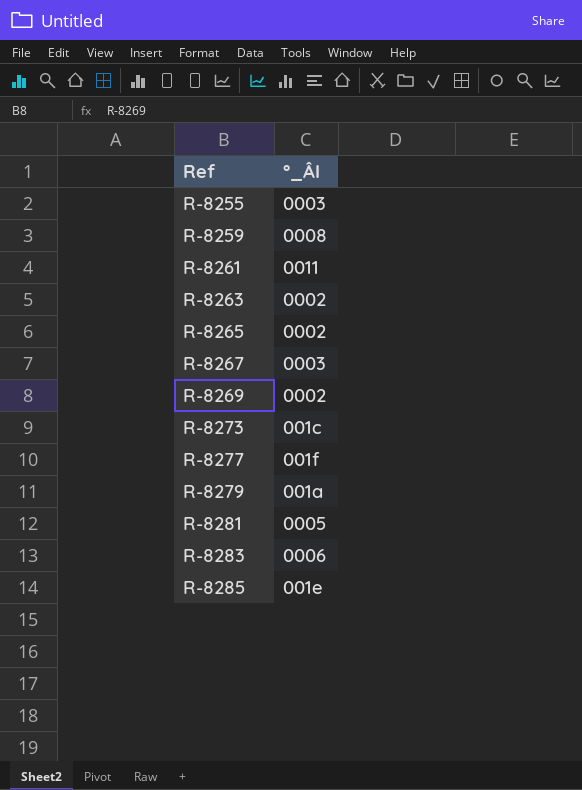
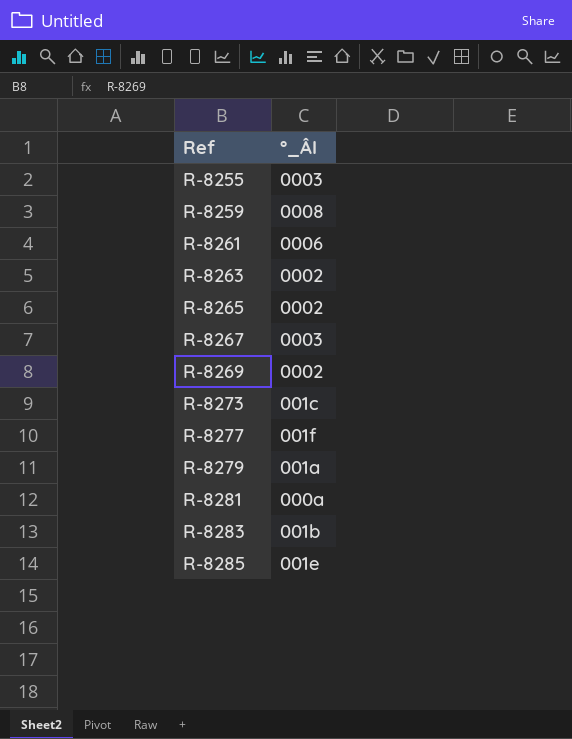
R-8261 | °_ÂI: 0011 -> 0006
R-8281 | °_ÂI: 0005 -> 000a
R-8283 | °_ÂI: 0006 -> 001b

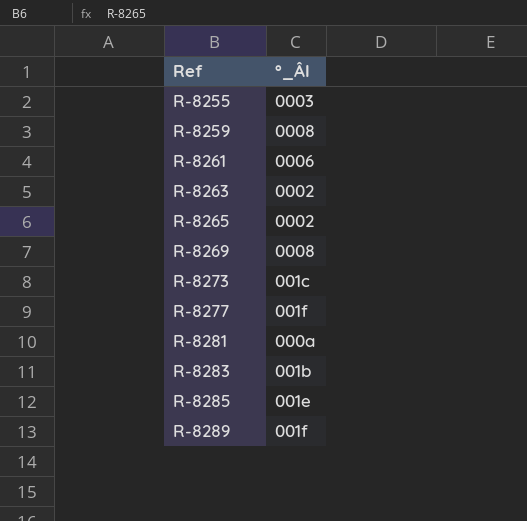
row R-8267: 0003 -> none
row R-8279: 001a -> none
R-8269 | °_ÂI: 0002 -> 0008
row R-8289: none -> 001f

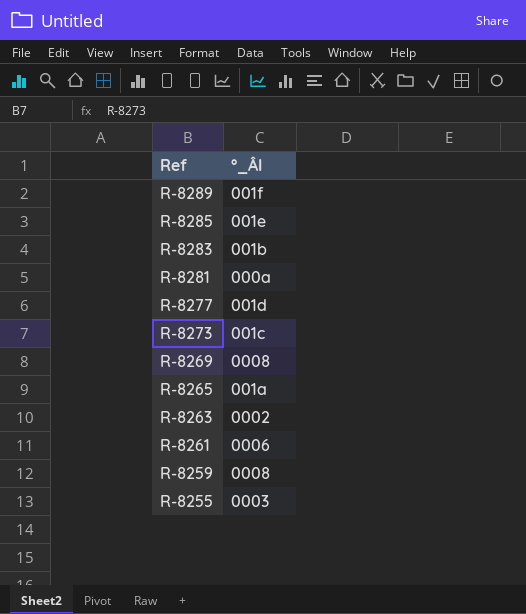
row order: Ref ascending -> Ref descending
R-8277 | °_ÂI: 001f -> 001d
R-8265 | °_ÂI: 0002 -> 001a

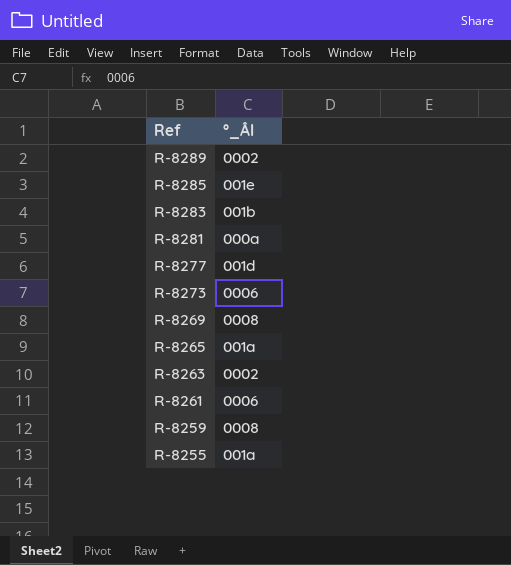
R-8289 | °_ÂI: 001f -> 0002
R-8273 | °_ÂI: 001c -> 0006
R-8255 | °_ÂI: 0003 -> 001a

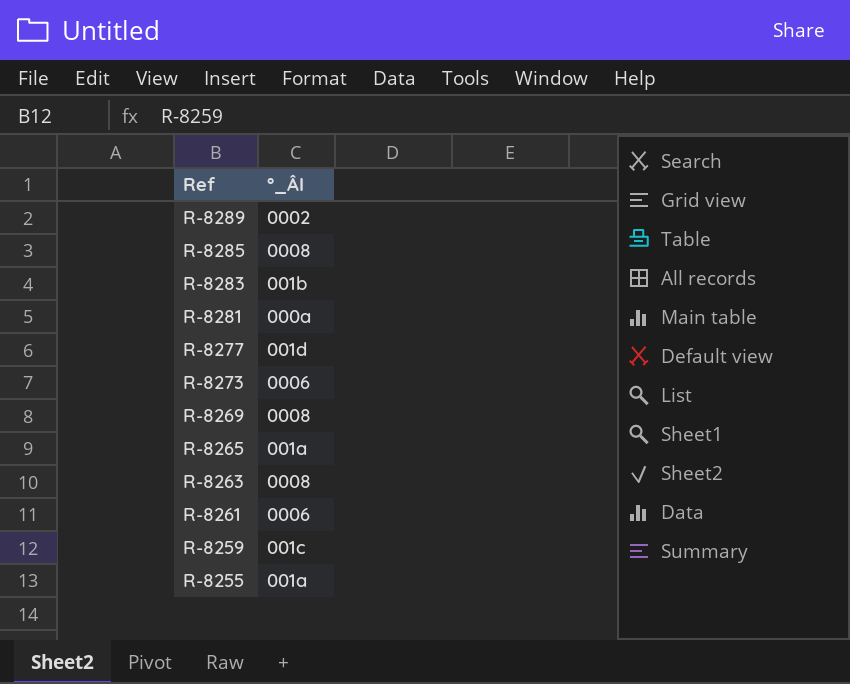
R-8285 | °_ÂI: 001e -> 0008
R-8263 | °_ÂI: 0002 -> 0008
R-8259 | °_ÂI: 0008 -> 001c

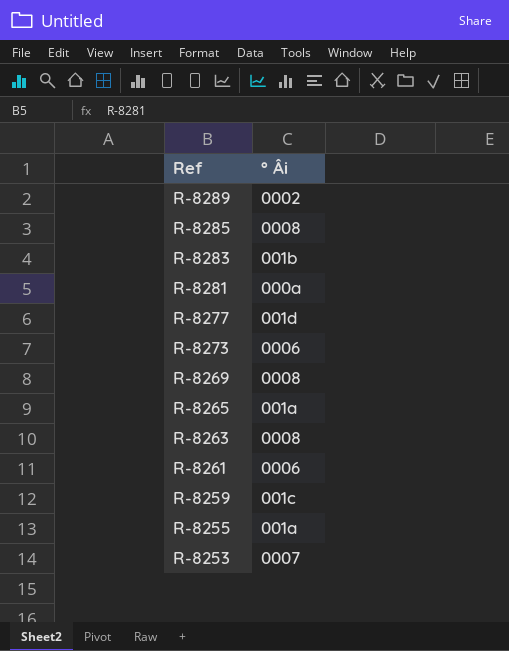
column name: °_ÂI -> ° Âi
row R-8253: none -> 0007

